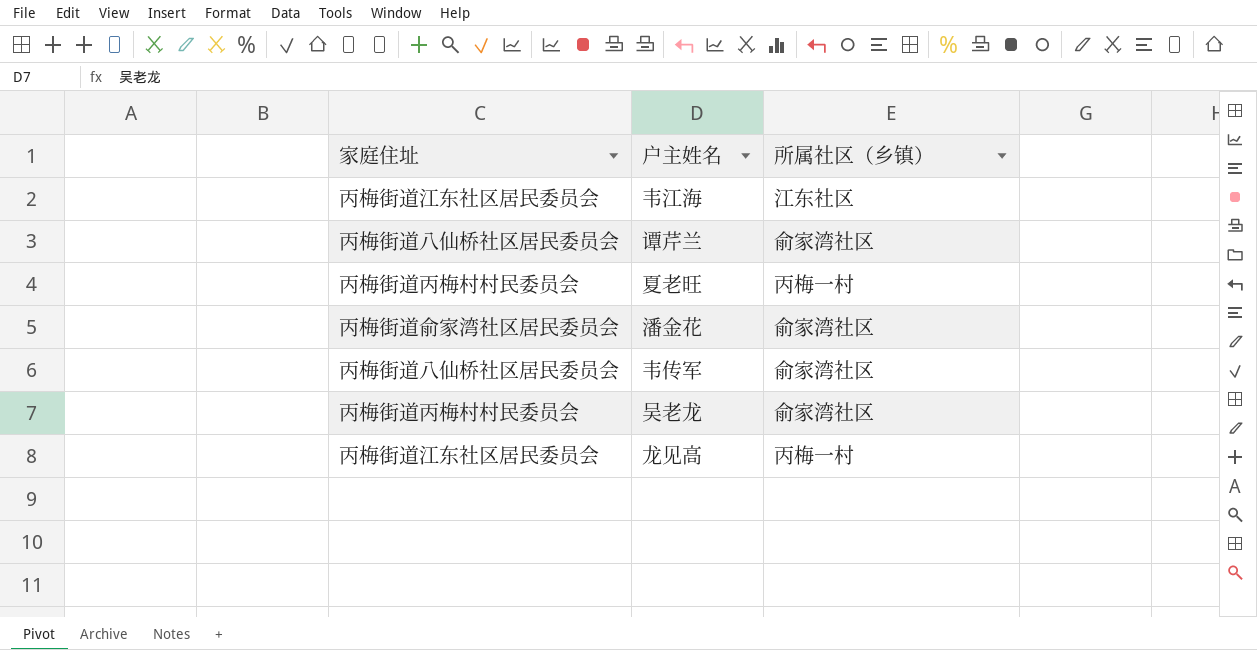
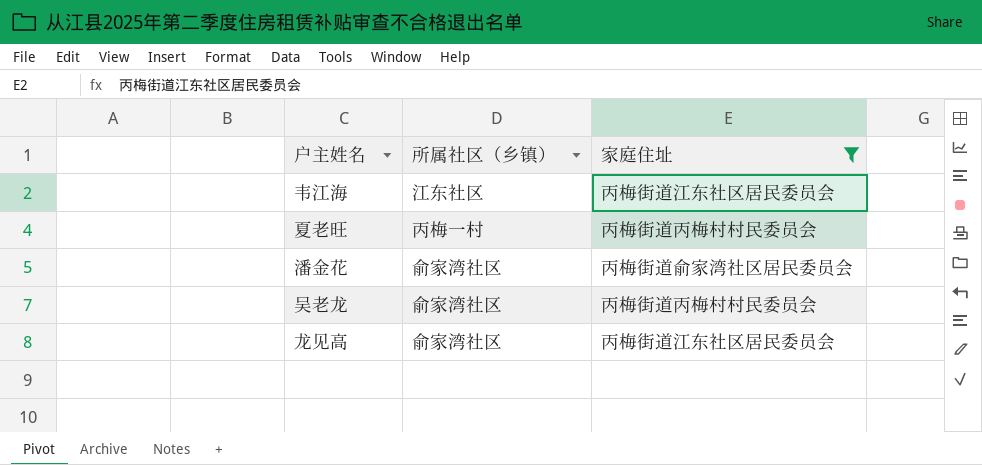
filter: none -> 家庭住址 != 丙梅街道八仙桥社区居民委员会
column 家庭住址 | position: 1 -> 3
龙见高 | 所属社区（乡镇）: 丙梅一村 -> 俞家湾社区

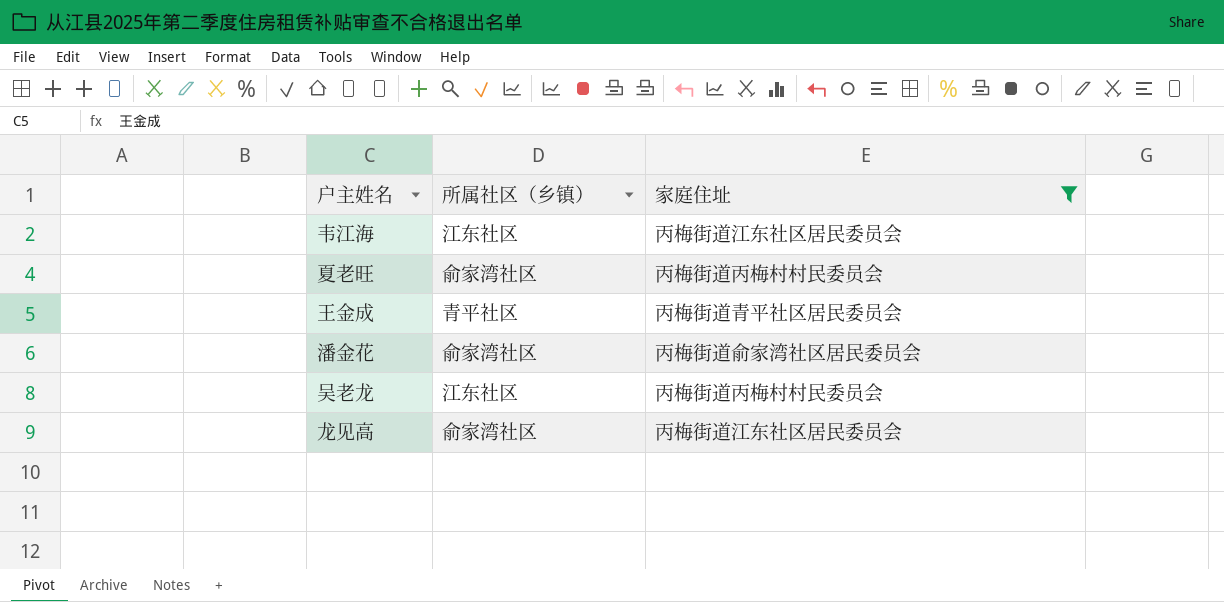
夏老旺 | 所属社区（乡镇）: 丙梅一村 -> 俞家湾社区
row 王金成: none -> 青平社区 | 丙梅街道青平社区居民委员会
吴老龙 | 所属社区（乡镇）: 俞家湾社区 -> 江东社区

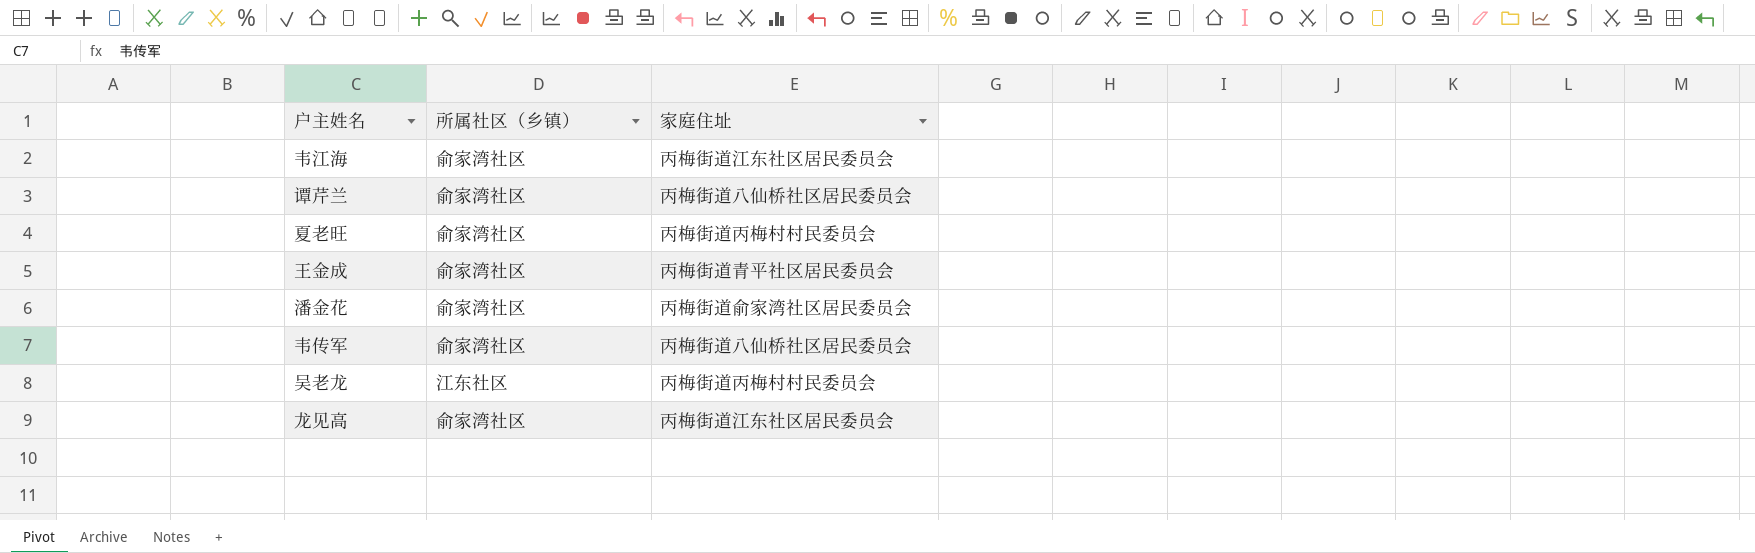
filter: 家庭住址 != 丙梅街道八仙桥社区居民委员会 -> none
韦江海 | 所属社区（乡镇）: 江东社区 -> 俞家湾社区
王金成 | 所属社区（乡镇）: 青平社区 -> 俞家湾社区

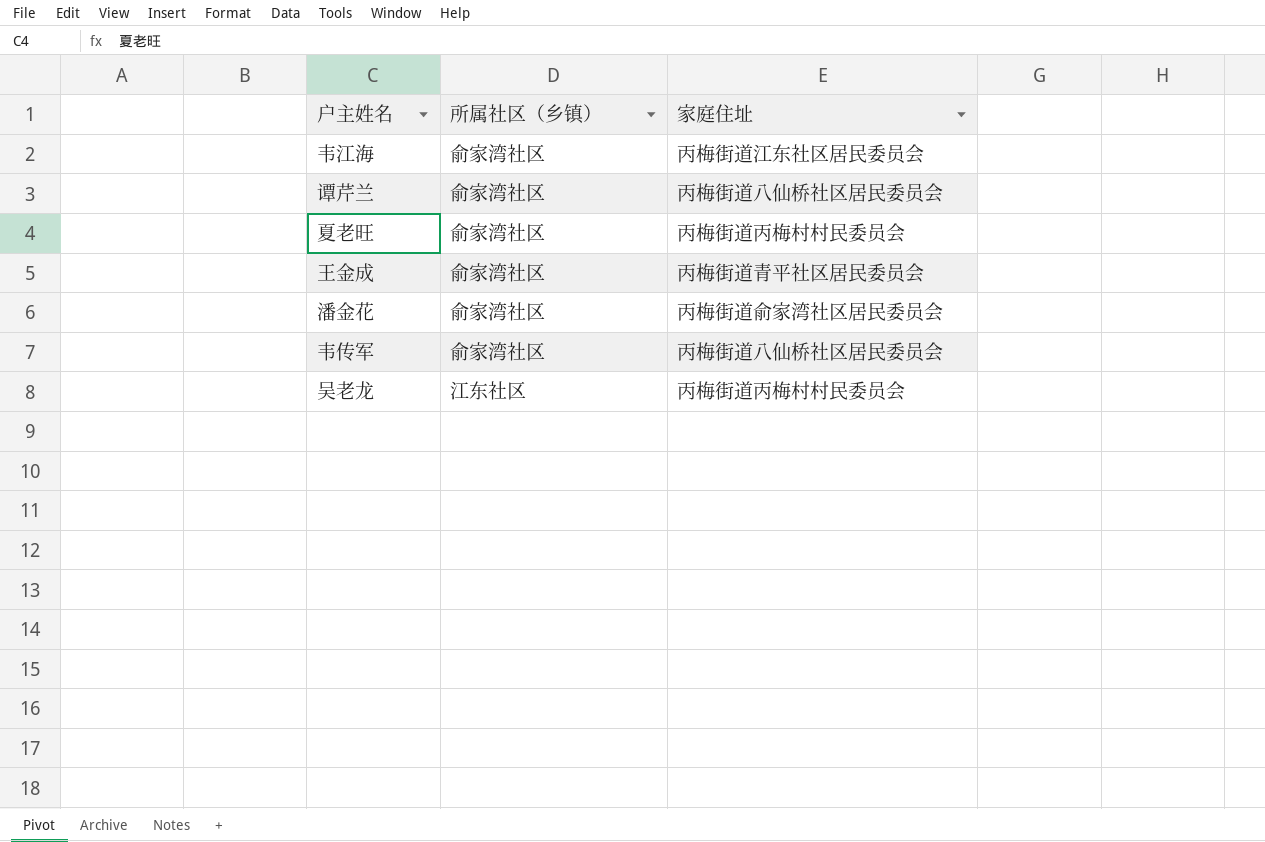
row 龙见高: 俞家湾社区 | 丙梅街道江东社区居民委员会 -> none

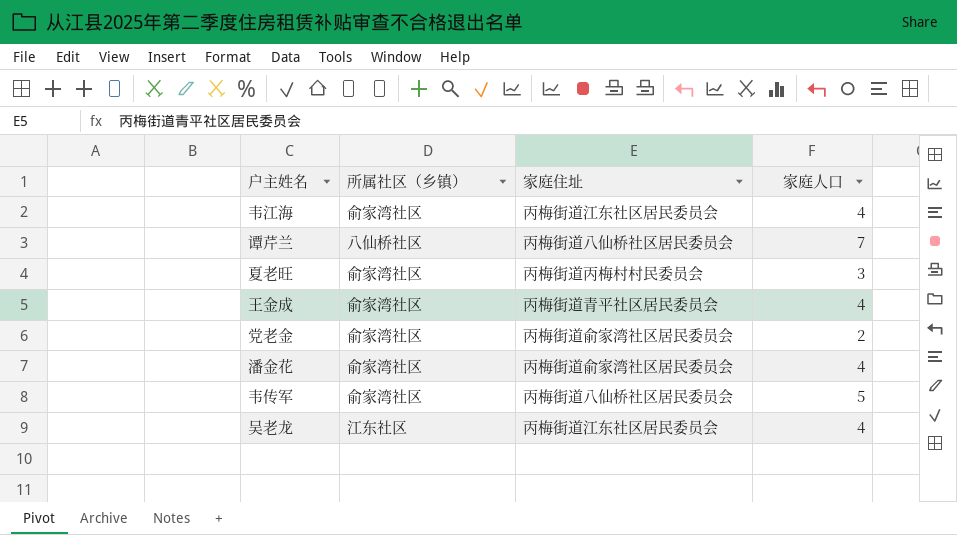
column 家庭人口 | position: none -> 4
谭芹兰 | 所属社区（乡镇）: 俞家湾社区 -> 八仙桥社区
row 党老金: none -> 俞家湾社区 | 丙梅街道俞家湾社区居民委员会 | 2
吴老龙 | 家庭住址: 丙梅街道丙梅村村民委员会 -> 丙梅街道江东社区居民委员会

